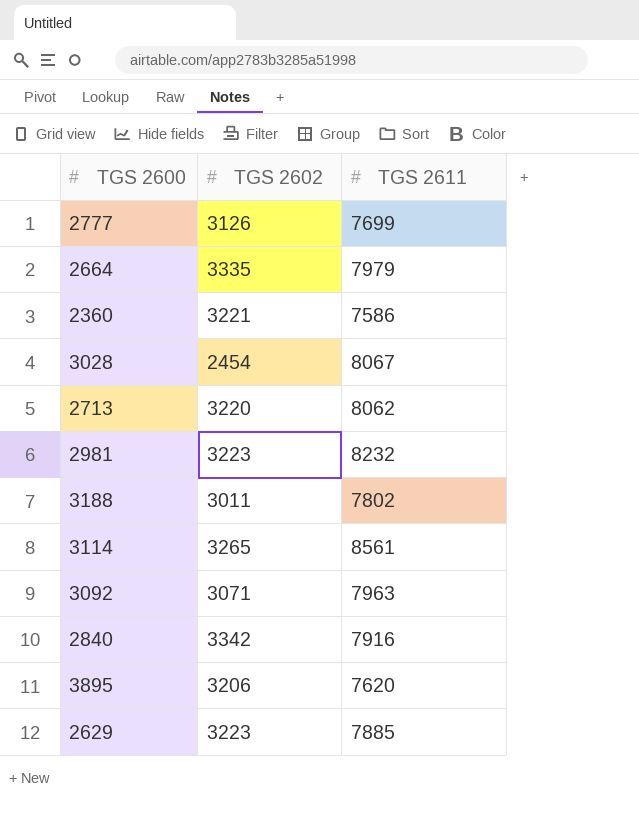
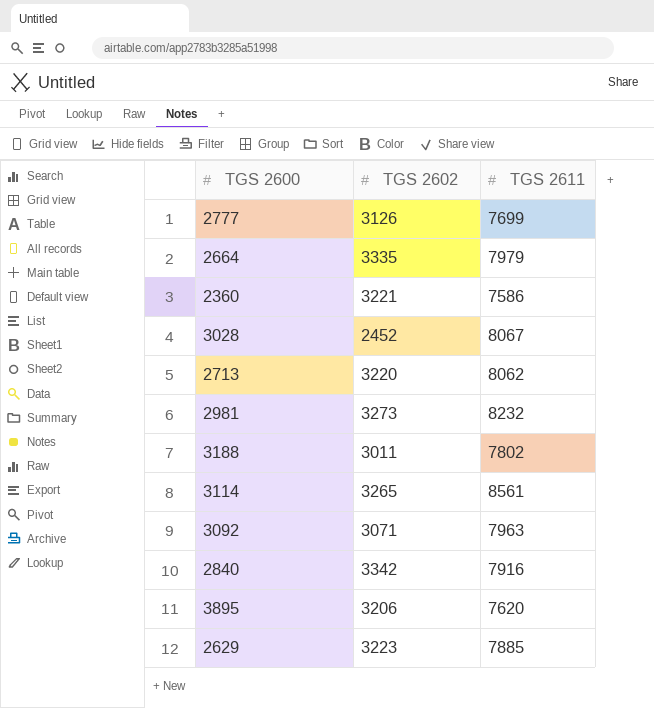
3028 | TGS 2602: 2454 -> 2452
2981 | TGS 2602: 3223 -> 3273

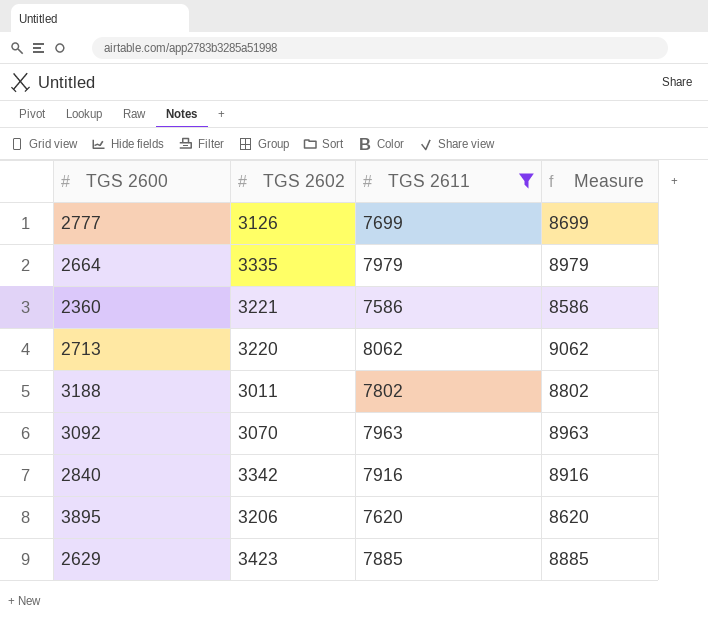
filter: none -> TGS 2611 <= 8062
column Measure | formula: none -> [TGS 2611] + 1000
3092 | TGS 2602: 3071 -> 3070
2629 | TGS 2602: 3223 -> 3423

